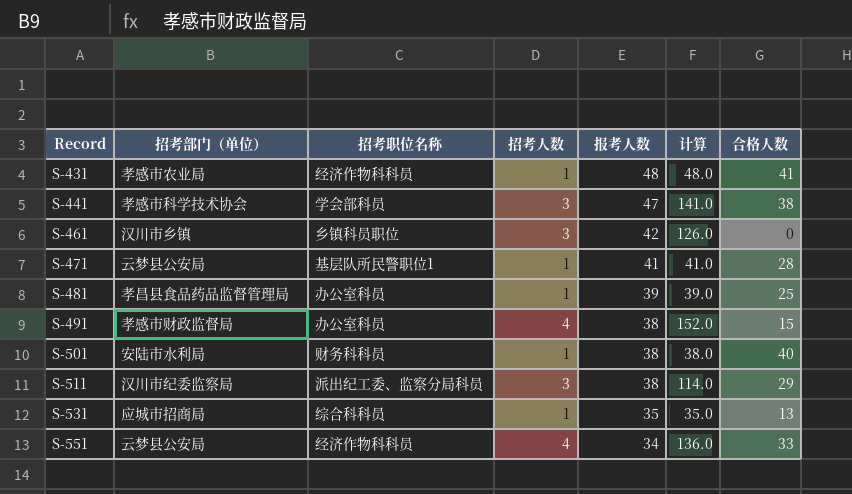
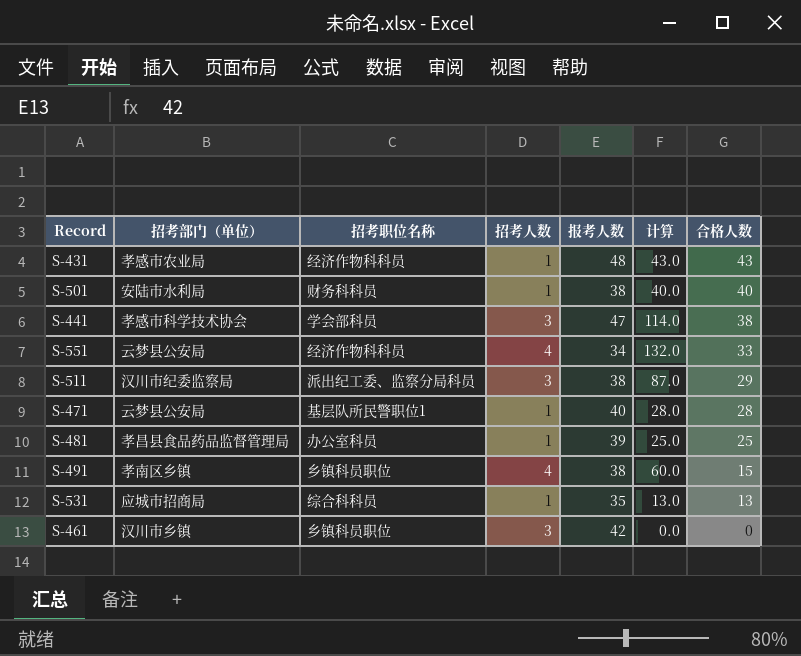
row order: Record ascending -> 合格人数 descending
column 计算 | formula: [招考人数] * [报考人数] -> [招考人数] * [合格人数]
S-431 | 合格人数: 41 -> 43
S-471 | 报考人数: 41 -> 40
S-491 | 招考部门（单位）: 孝感市财政监督局 -> 孝南区乡镇
S-491 | 招考职位名称: 办公室科员 -> 乡镇科员职位

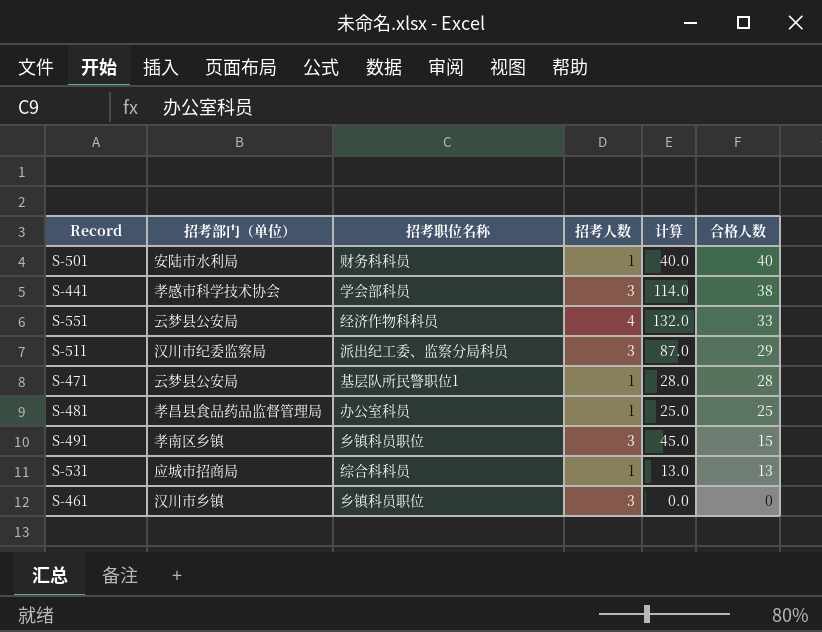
column 报考人数 | position: 5 -> none
row S-431: 孝感市农业局 | 经济作物科科员 | 1 | 48 | 43.0 | 43 -> none
S-491 | 招考人数: 4 -> 3
S-491 | 计算: 60.0 -> 45.0

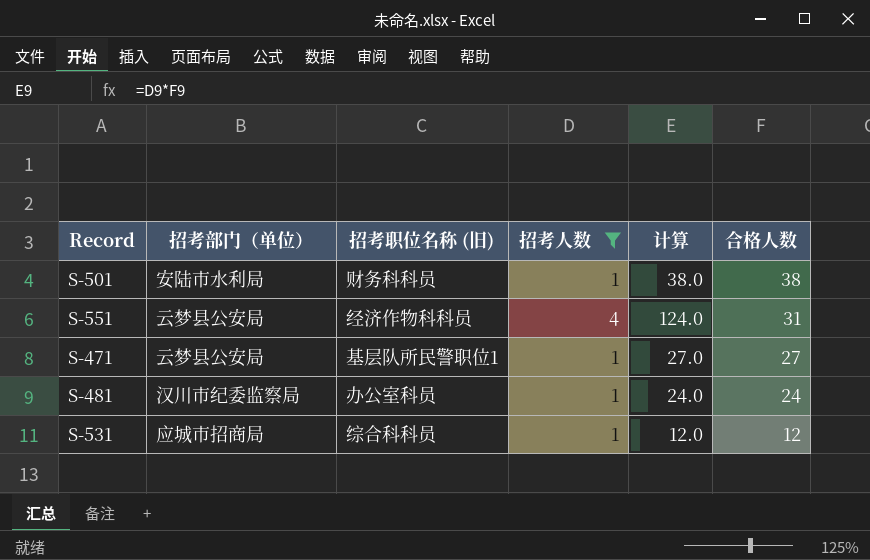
filter: none -> 招考人数 != 3
column name: 招考职位名称 -> 招考职位名称 (旧)
S-501 | 计算: 40.0 -> 38.0
S-501 | 合格人数: 40 -> 38
S-551 | 计算: 132.0 -> 124.0
S-551 | 合格人数: 33 -> 31
S-471 | 计算: 28.0 -> 27.0
S-471 | 合格人数: 28 -> 27
S-481 | 招考部门（单位）: 孝昌县食品药品监督管理局 -> 汉川市纪委监察局
S-481 | 计算: 25.0 -> 24.0
S-481 | 合格人数: 25 -> 24
S-531 | 计算: 13.0 -> 12.0
S-531 | 合格人数: 13 -> 12

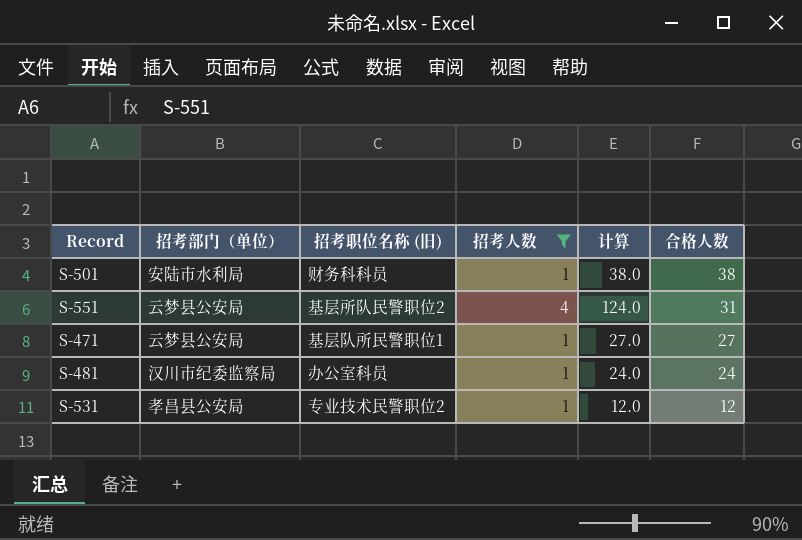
S-551 | 招考职位名称 (旧): 经济作物科科员 -> 基层所队民警职位2
S-531 | 招考部门（单位）: 应城市招商局 -> 孝昌县公安局
S-531 | 招考职位名称 (旧): 综合科科员 -> 专业技术民警职位2

